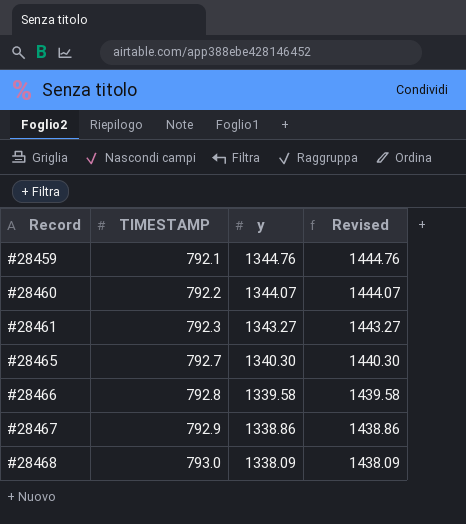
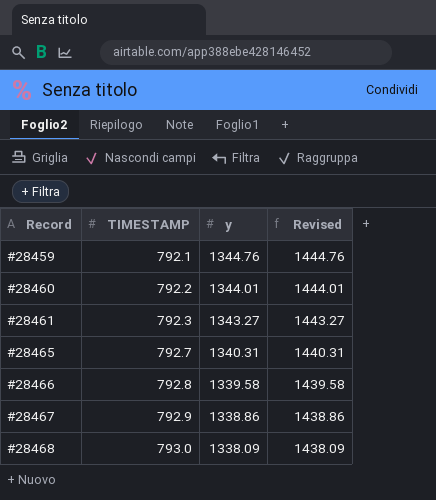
#28460 | y: 1344.07 -> 1344.01
#28460 | Revised: 1444.07 -> 1444.01
#28465 | y: 1340.30 -> 1340.31
#28465 | Revised: 1440.30 -> 1440.31

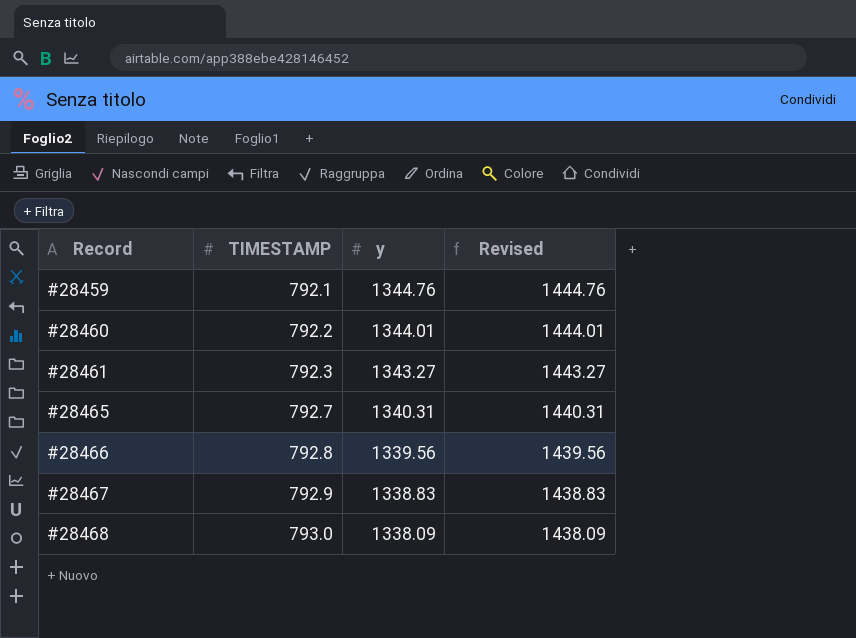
#28466 | y: 1339.58 -> 1339.56
#28466 | Revised: 1439.58 -> 1439.56
#28467 | y: 1338.86 -> 1338.83
#28467 | Revised: 1438.86 -> 1438.83

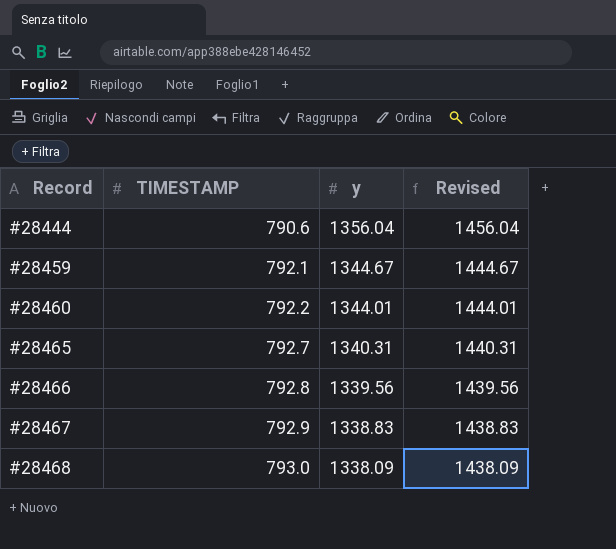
row #28461: 792.3 | 1343.27 | 1443.27 -> none
row #28444: none -> 790.6 | 1356.04 | 1456.04
#28459 | y: 1344.76 -> 1344.67
#28459 | Revised: 1444.76 -> 1444.67

